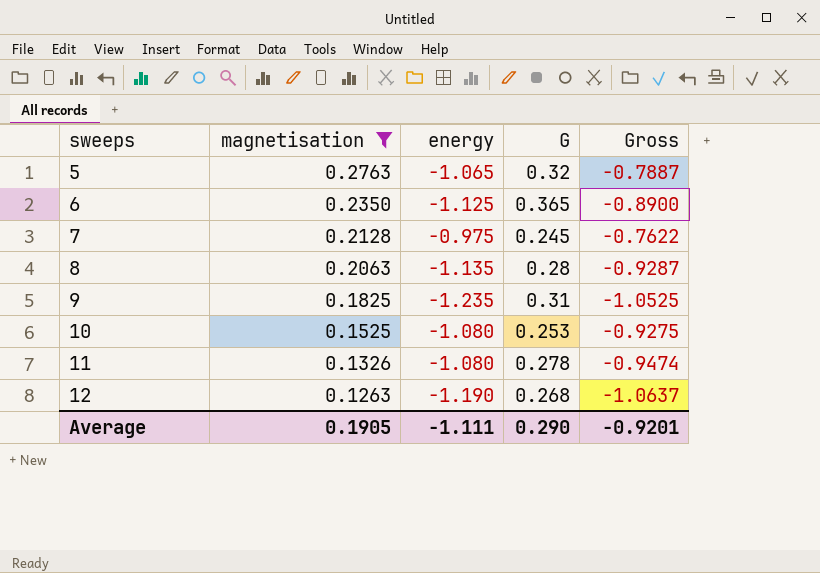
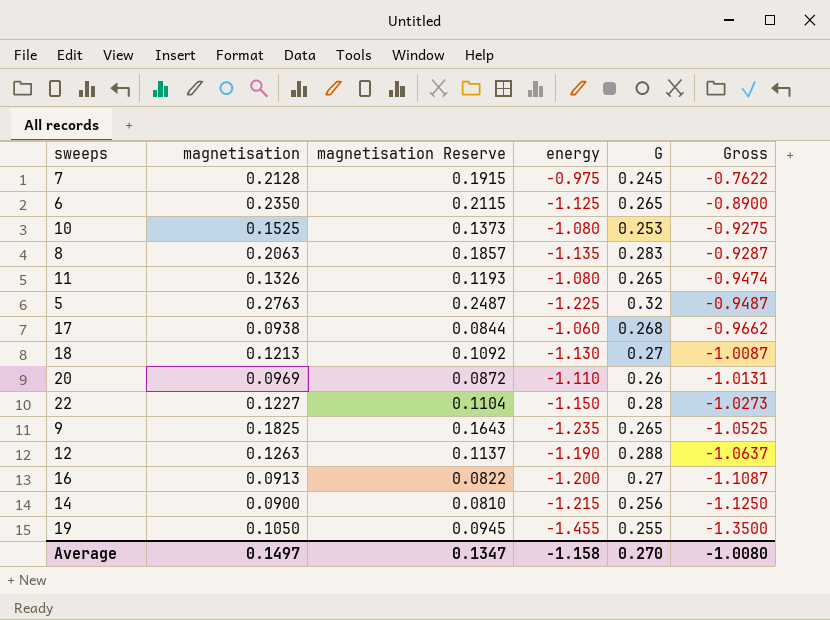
filter: magnetisation >= 0.1263 -> none
row order: sweeps ascending -> Gross descending
column magnetisation Reserve | formula: none -> [magnetisation] * 0.9
6 | G: 0.365 -> 0.265
8 | G: 0.28 -> 0.283
11 | G: 0.278 -> 0.265
5 | energy: -1.065 -> -1.225
5 | Gross: -0.7887 -> -0.9487
9 | G: 0.31 -> 0.265
12 | G: 0.268 -> 0.288
Average | magnetisation: 0.1905 -> 0.1497
Average | energy: -1.111 -> -1.158
Average | G: 0.290 -> 0.270
Average | Gross: -0.9201 -> -1.0080

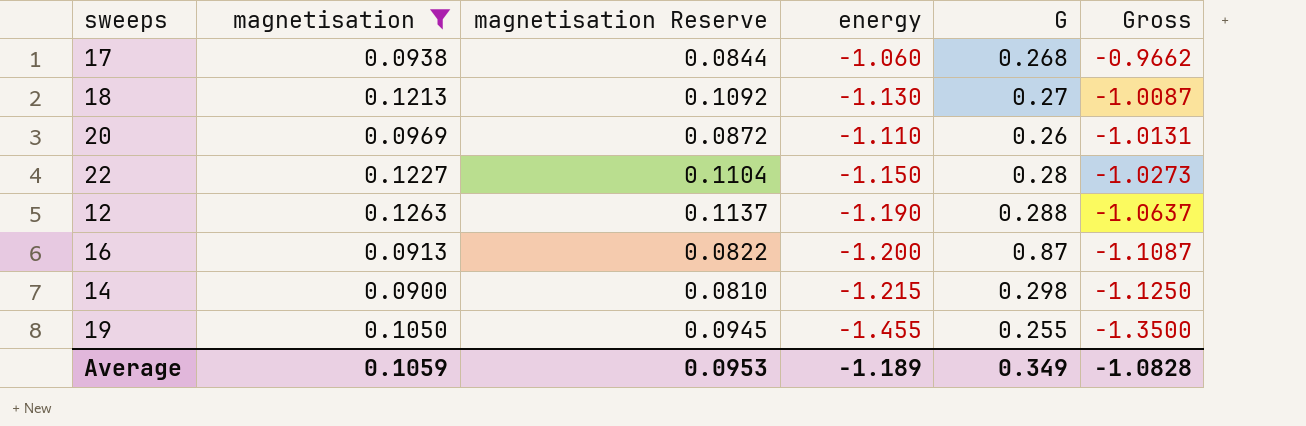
filter: none -> magnetisation <= 0.1263
16 | G: 0.27 -> 0.87
14 | G: 0.256 -> 0.298
Average | magnetisation: 0.1497 -> 0.1059
Average | magnetisation Reserve: 0.1347 -> 0.0953
Average | energy: -1.158 -> -1.189
Average | G: 0.270 -> 0.349
Average | Gross: -1.0080 -> -1.0828

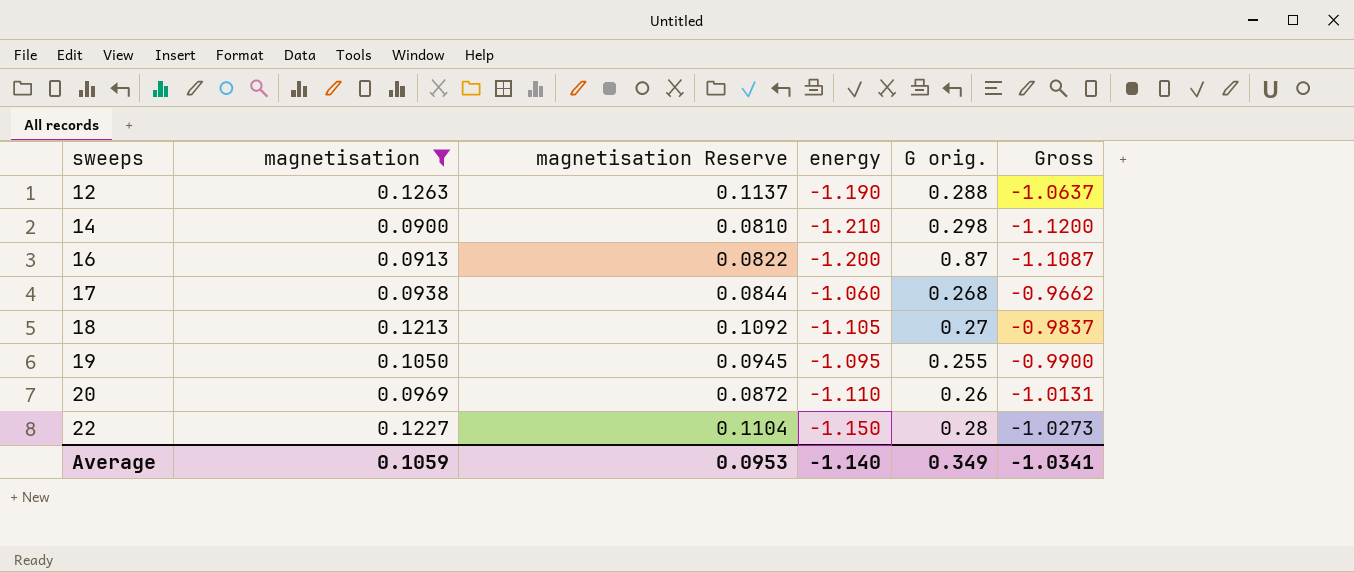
row order: Gross descending -> sweeps ascending
column name: G -> G orig.
14 | energy: -1.215 -> -1.210
14 | Gross: -1.1250 -> -1.1200
18 | energy: -1.130 -> -1.105
18 | Gross: -1.0087 -> -0.9837
19 | energy: -1.455 -> -1.095
19 | Gross: -1.3500 -> -0.9900
Average | energy: -1.189 -> -1.140
Average | Gross: -1.0828 -> -1.0341

